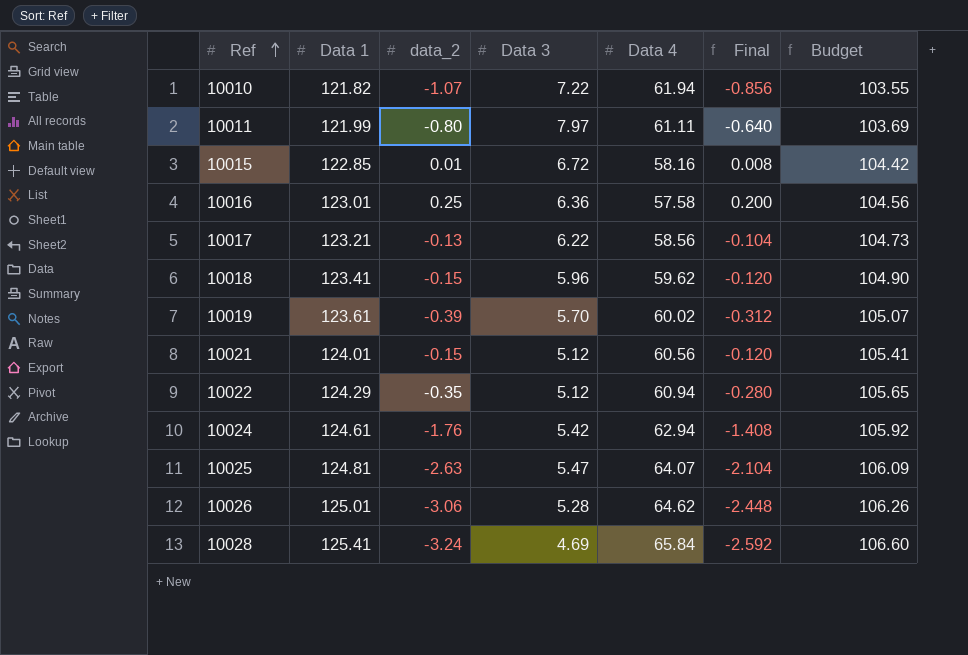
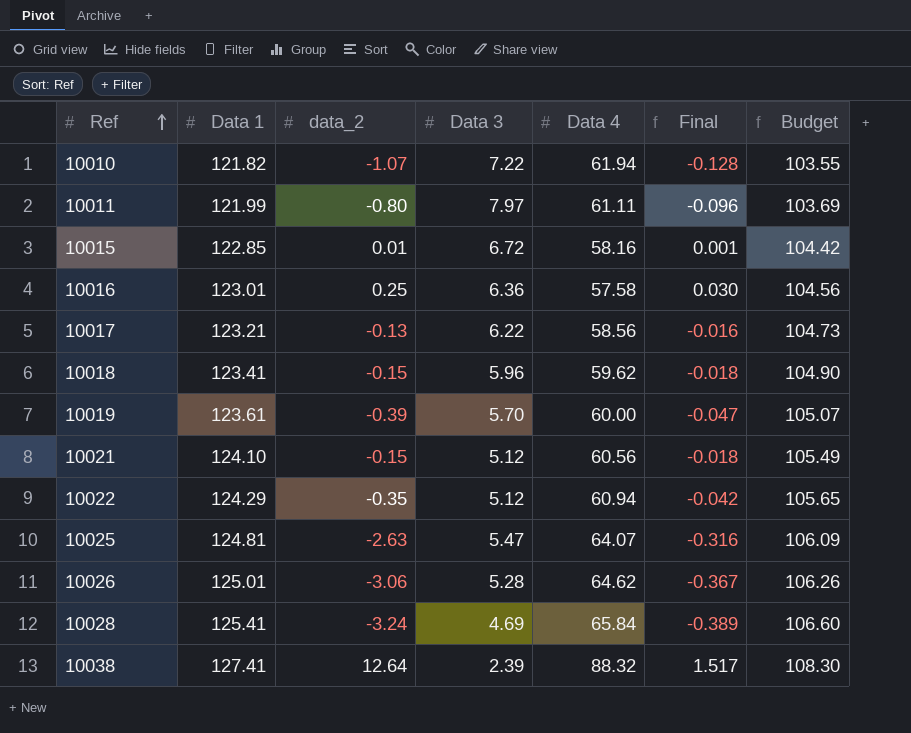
column Final | formula: [data_2] * 0.8 -> [data_2] * 0.12
row 10024: 124.61 | -1.76 | 5.42 | 62.94 | -1.408 | 105.92 -> none
10019 | Data 4: 60.02 -> 60.00
10021 | Data 1: 124.01 -> 124.10
10021 | Budget: 105.41 -> 105.49
row 10038: none -> 127.41 | 12.64 | 2.39 | 88.32 | 1.517 | 108.30

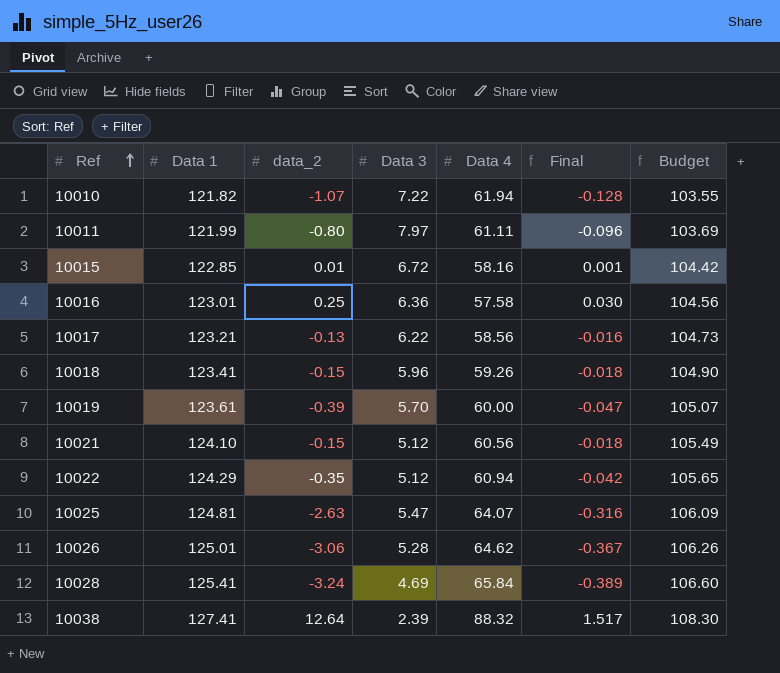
10018 | Data 4: 59.62 -> 59.26

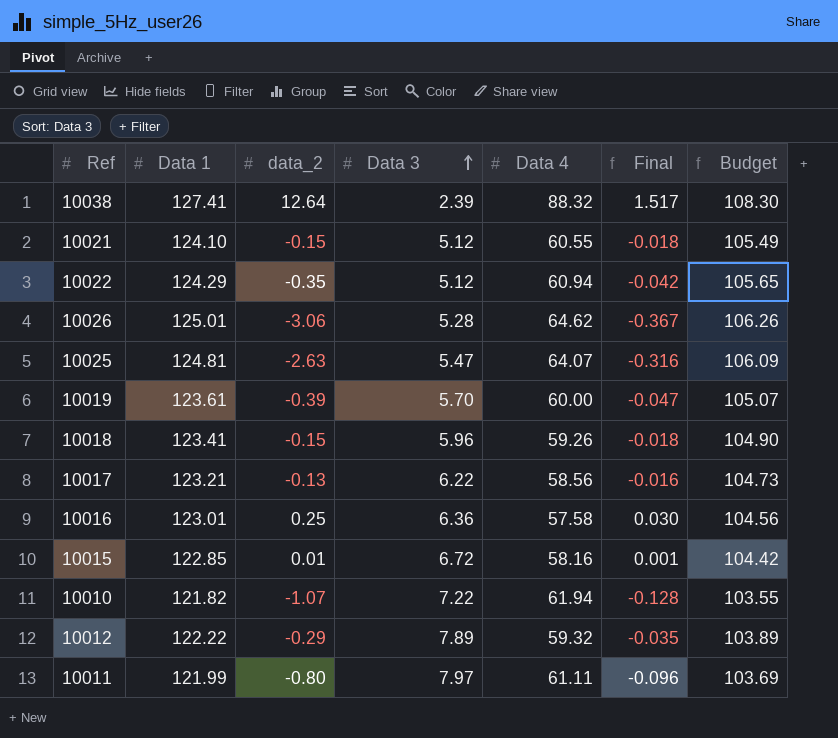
row order: Ref ascending -> Data 3 ascending
row 10028: 125.41 | -3.24 | 4.69 | 65.84 | -0.389 | 106.60 -> none
10021 | Data 4: 60.56 -> 60.55
row 10012: none -> 122.22 | -0.29 | 7.89 | 59.32 | -0.035 | 103.89

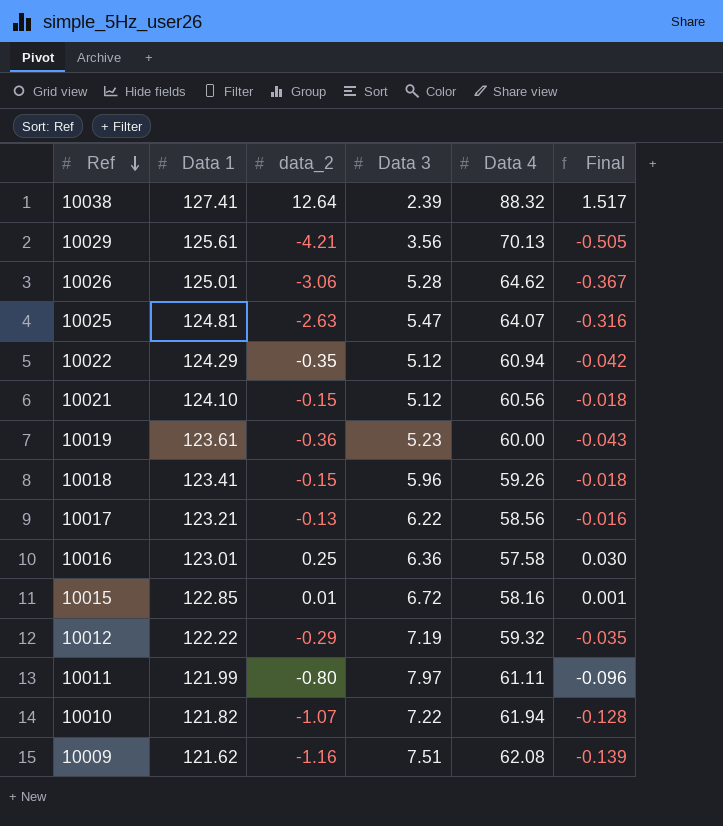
row order: Data 3 ascending -> Ref descending
column Budget | formula: [Data 1] * 0.85 -> none
row 10029: none -> 125.61 | -4.21 | 3.56 | 70.13 | -0.505
10021 | Data 4: 60.55 -> 60.56
10019 | data_2: -0.39 -> -0.36
10019 | Data 3: 5.70 -> 5.23
10019 | Final: -0.047 -> -0.043
10012 | Data 3: 7.89 -> 7.19
row 10009: none -> 121.62 | -1.16 | 7.51 | 62.08 | -0.139

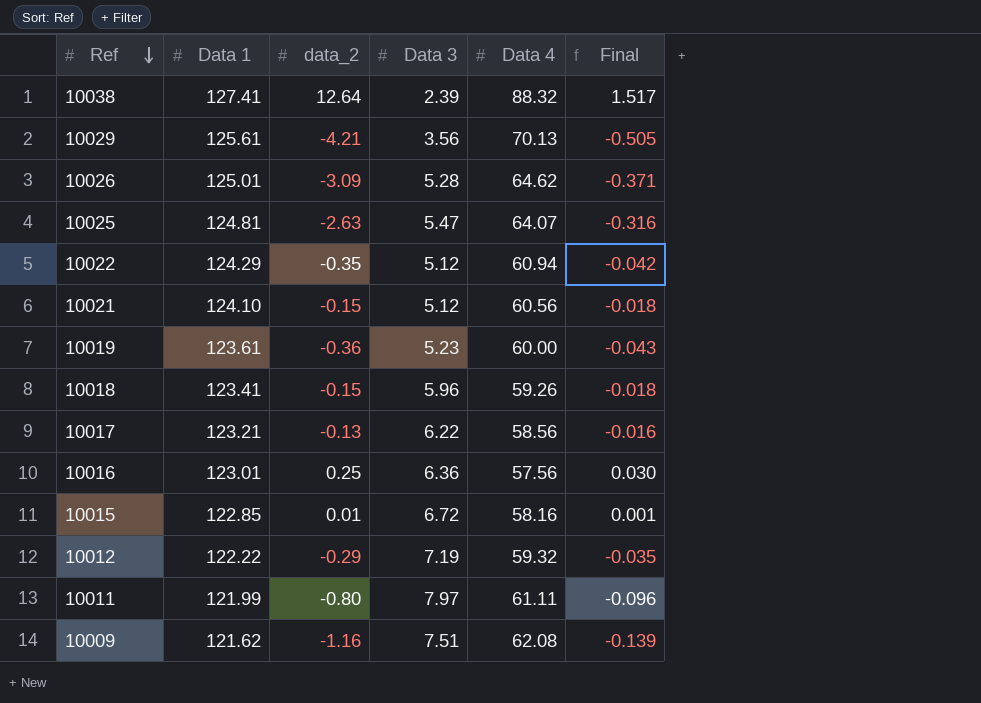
row 10010: 121.82 | -1.07 | 7.22 | 61.94 | -0.128 -> none
10026 | data_2: -3.06 -> -3.09
10026 | Final: -0.367 -> -0.371
10016 | Data 4: 57.58 -> 57.56

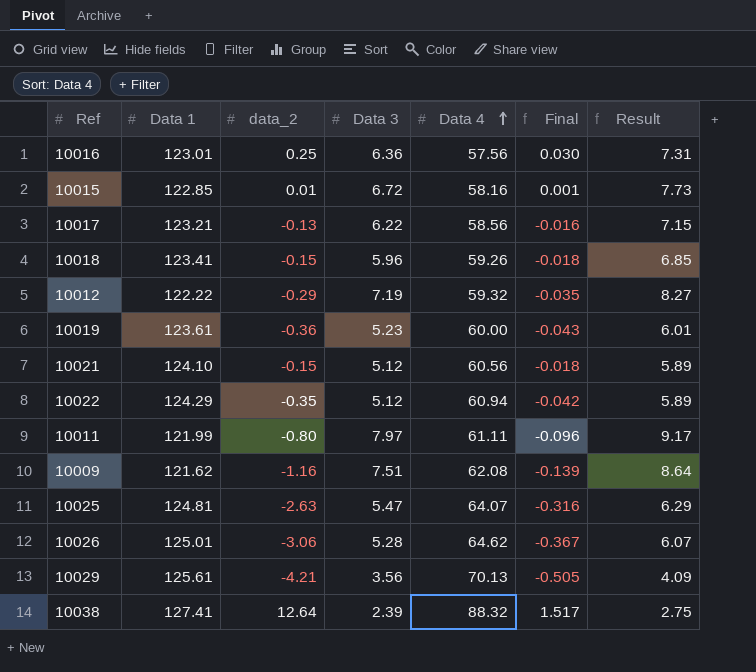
row order: Ref descending -> Data 4 ascending
column Result | formula: none -> [Data 3] * 1.15
10026 | data_2: -3.09 -> -3.06
10026 | Final: -0.371 -> -0.367

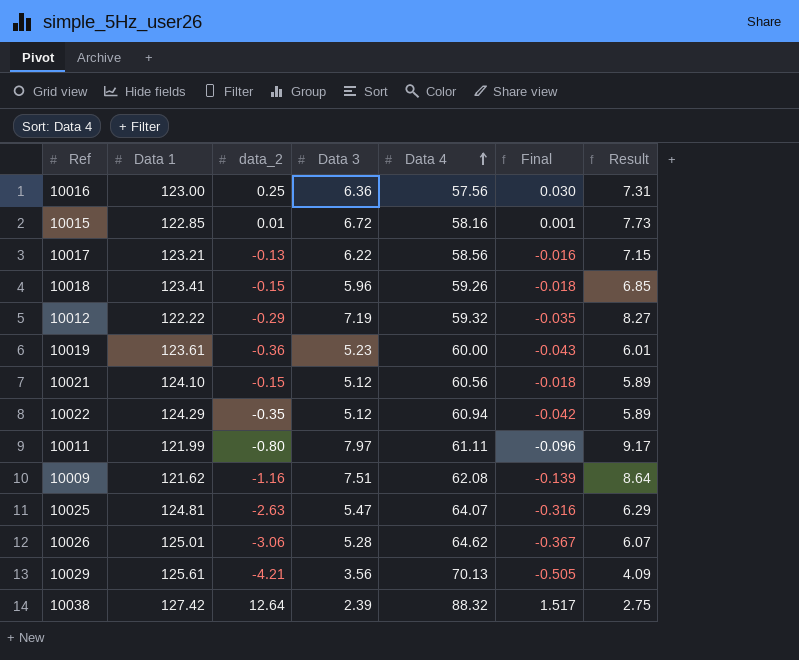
10016 | Data 1: 123.01 -> 123.00
10038 | Data 1: 127.41 -> 127.42

